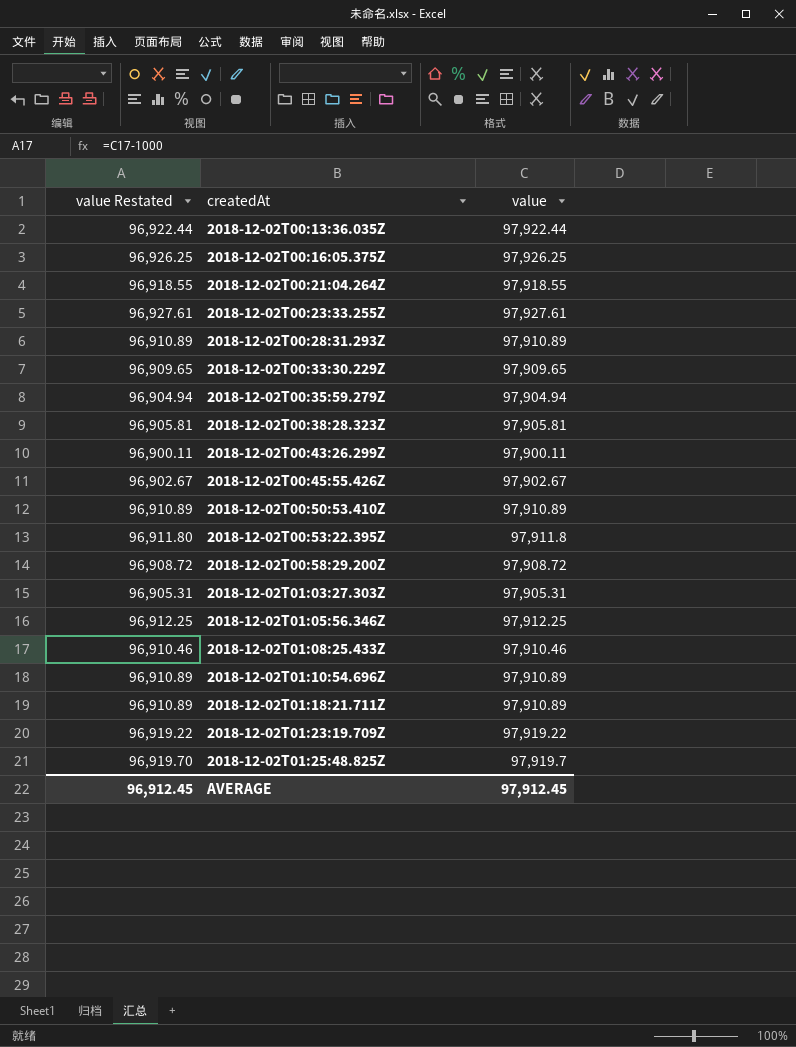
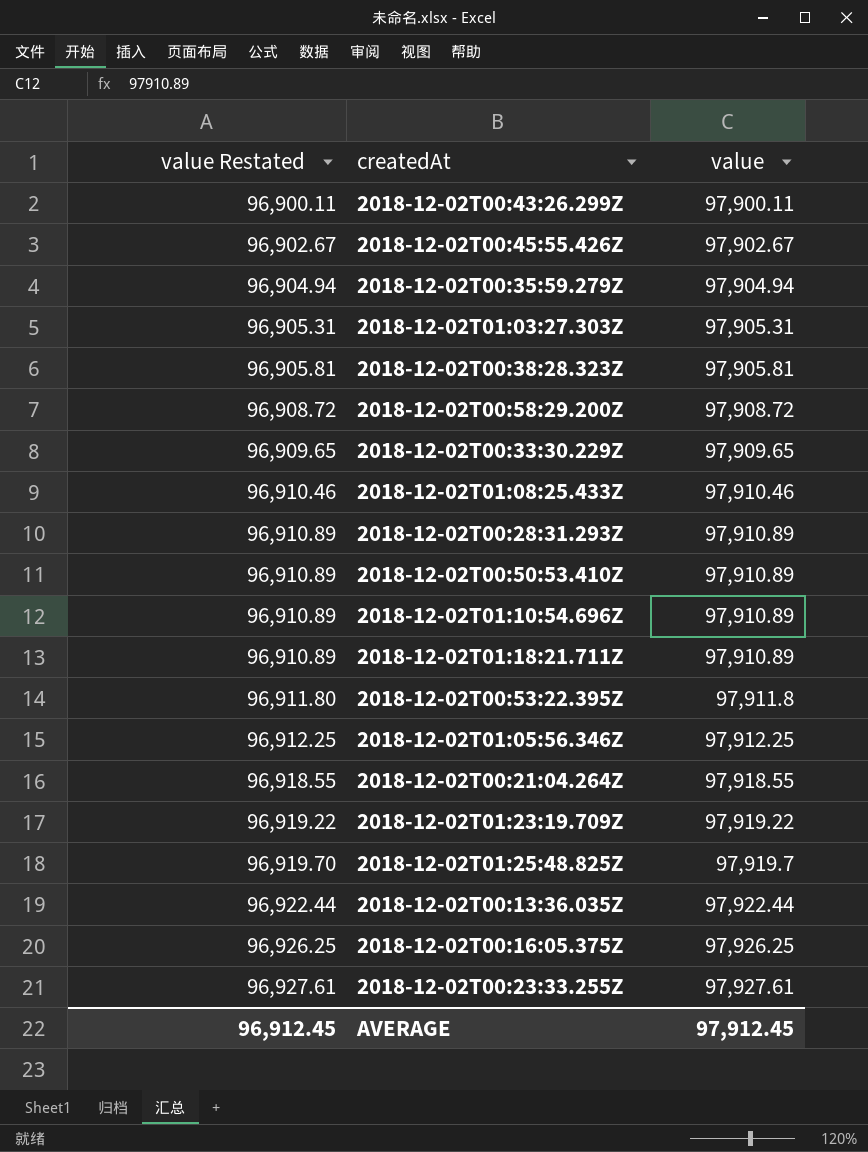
row order: createdAt ascending -> value Restated ascending

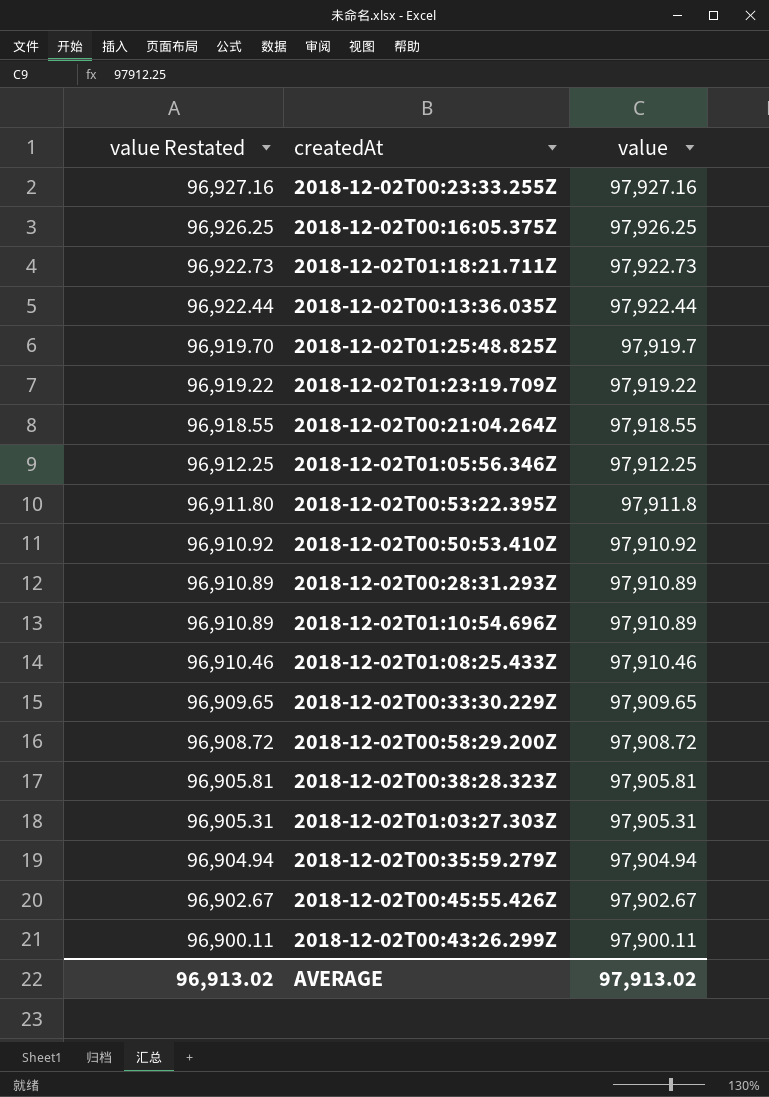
row order: value Restated ascending -> value Restated descending
2018-12-02T00:23:33.255Z | value Restated: 96,927.61 -> 96,927.16
2018-12-02T00:23:33.255Z | value: 97,927.61 -> 97,927.16
2018-12-02T01:18:21.711Z | value Restated: 96,910.89 -> 96,922.73
2018-12-02T01:18:21.711Z | value: 97,910.89 -> 97,922.73
2018-12-02T00:50:53.410Z | value Restated: 96,910.89 -> 96,910.92
2018-12-02T00:50:53.410Z | value: 97,910.89 -> 97,910.92
AVERAGE | value Restated: 96,912.45 -> 96,913.02
AVERAGE | value: 97,912.45 -> 97,913.02

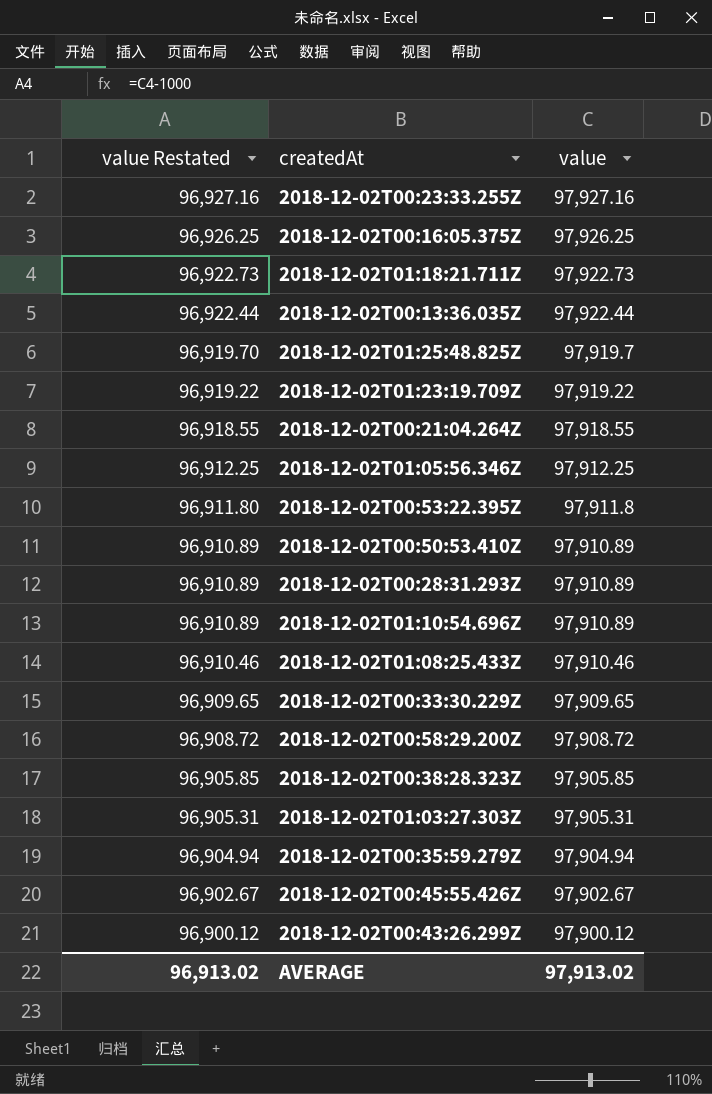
2018-12-02T00:50:53.410Z | value Restated: 96,910.92 -> 96,910.89
2018-12-02T00:50:53.410Z | value: 97,910.92 -> 97,910.89
2018-12-02T00:38:28.323Z | value Restated: 96,905.81 -> 96,905.85
2018-12-02T00:38:28.323Z | value: 97,905.81 -> 97,905.85
2018-12-02T00:43:26.299Z | value Restated: 96,900.11 -> 96,900.12
2018-12-02T00:43:26.299Z | value: 97,900.11 -> 97,900.12

